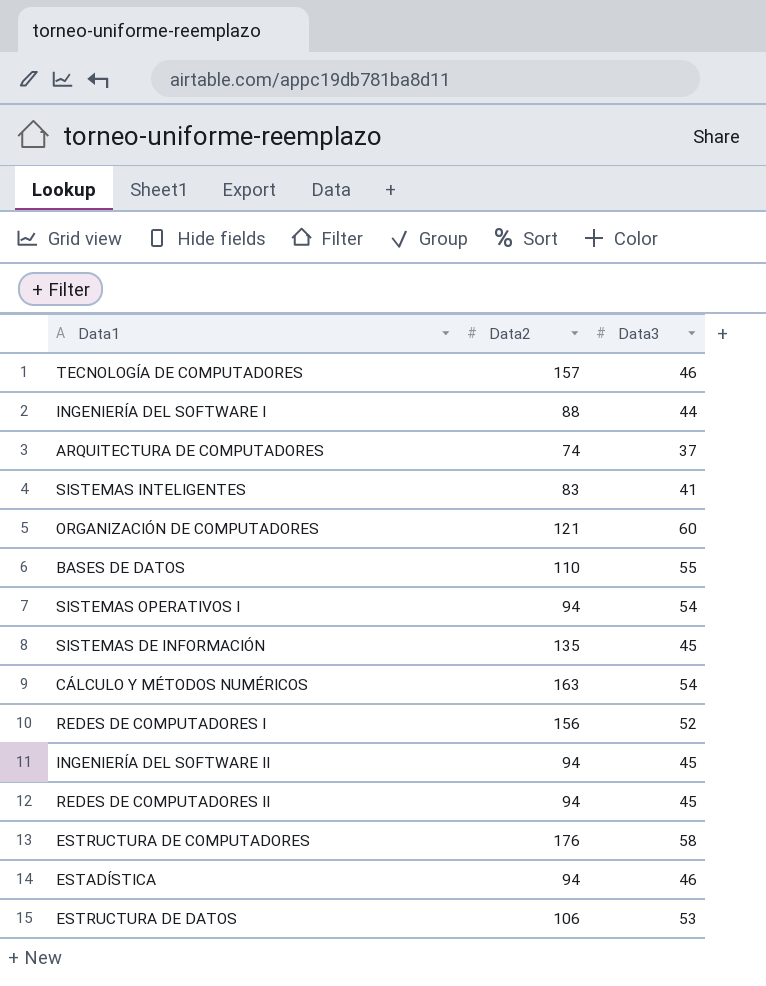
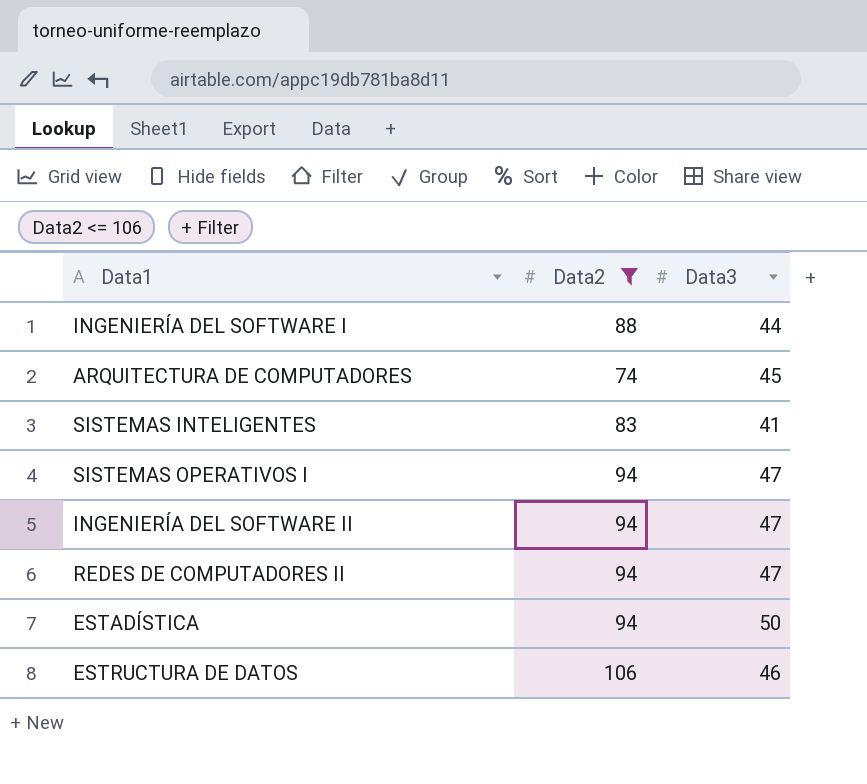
filter: none -> Data2 <= 106
ARQUITECTURA DE COMPUTADORES | Data3: 37 -> 45
SISTEMAS OPERATIVOS I | Data3: 54 -> 47
INGENIERÍA DEL SOFTWARE II | Data3: 45 -> 47
REDES DE COMPUTADORES II | Data3: 45 -> 47
ESTADÍSTICA | Data3: 46 -> 50
ESTRUCTURA DE DATOS | Data3: 53 -> 46

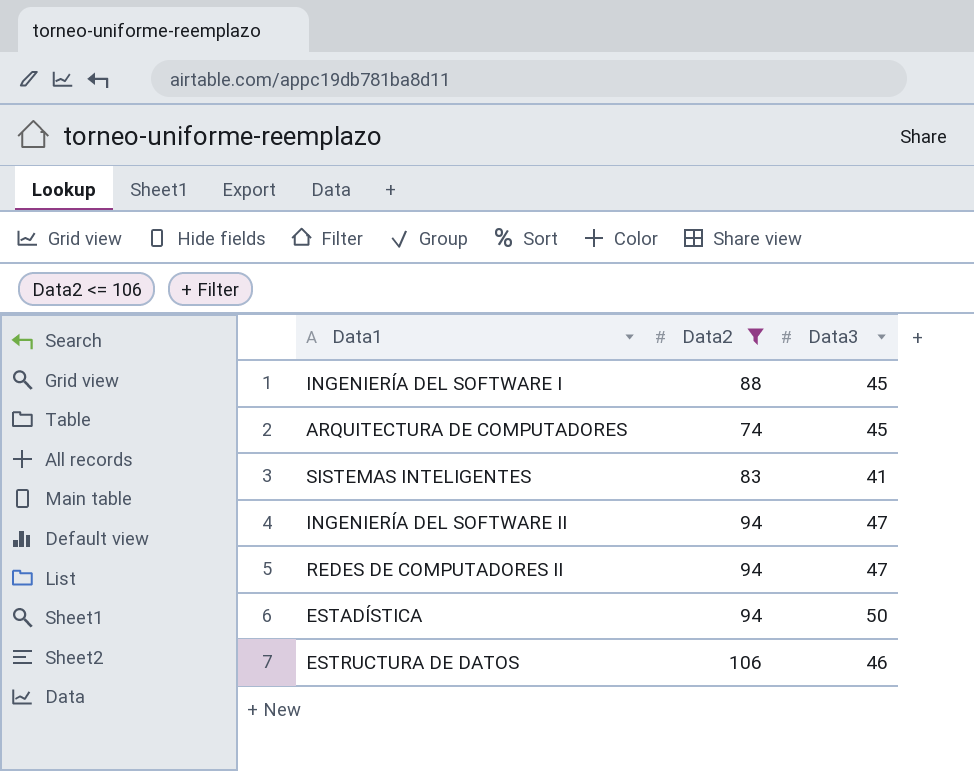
row SISTEMAS OPERATIVOS I: 94 | 47 -> none
INGENIERÍA DEL SOFTWARE I | Data3: 44 -> 45

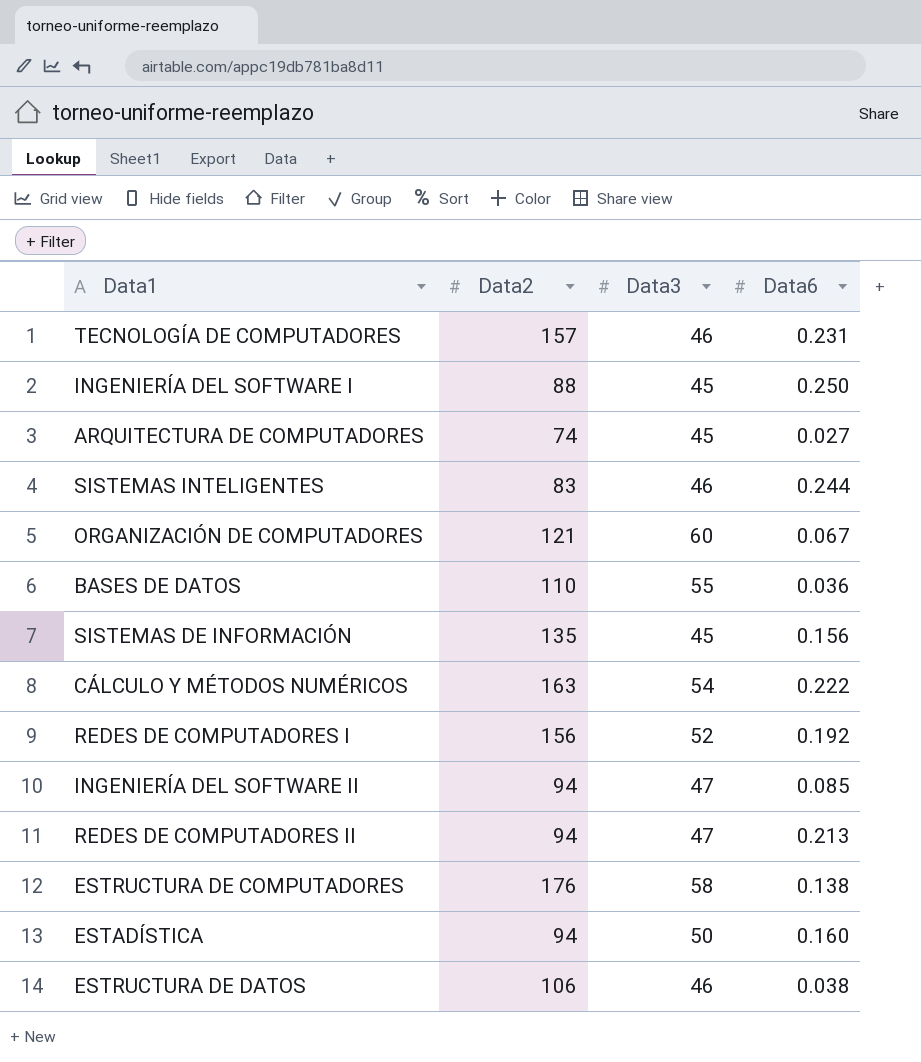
filter: Data2 <= 106 -> none
column Data6 | position: none -> 4
SISTEMAS INTELIGENTES | Data3: 41 -> 46

